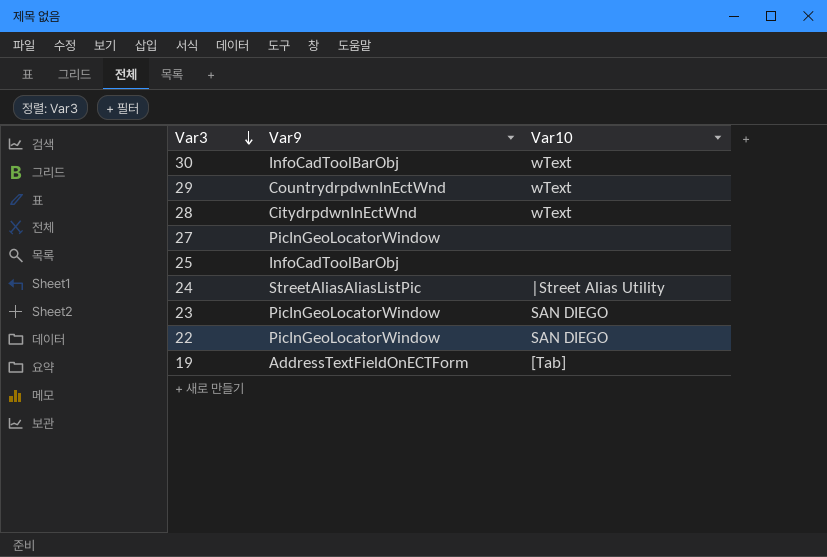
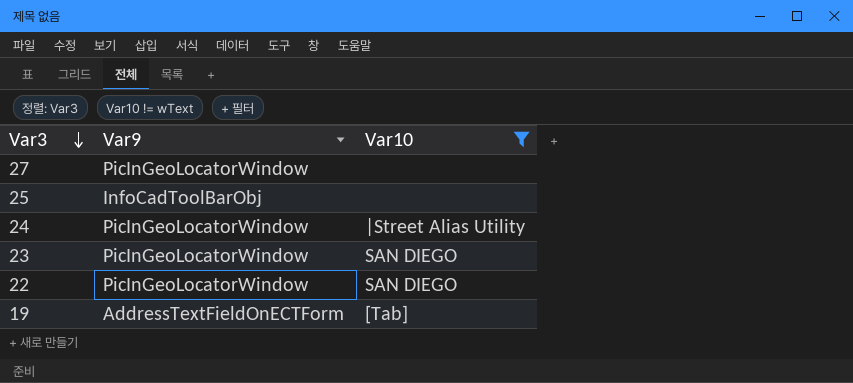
filter: none -> Var10 != wText
24 | Var9: StreetAliasAliasListPic -> PicInGeoLocatorWindow

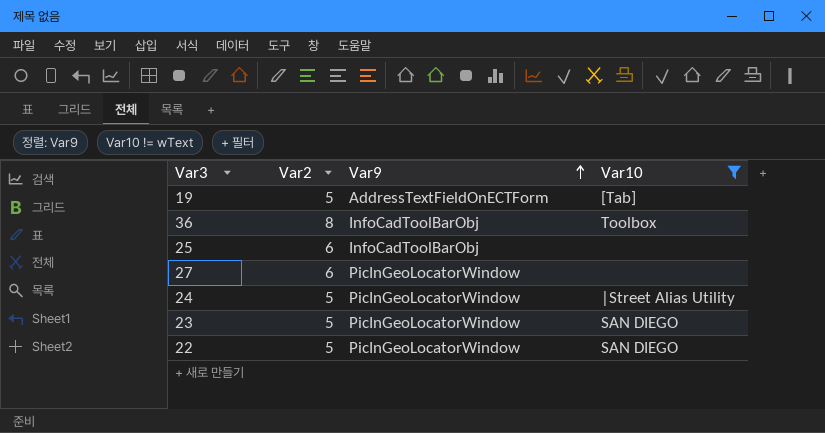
row order: Var3 descending -> Var9 ascending
column Var2 | position: none -> 2
row 36: none -> 8 | InfoCadToolBarObj | Toolbox

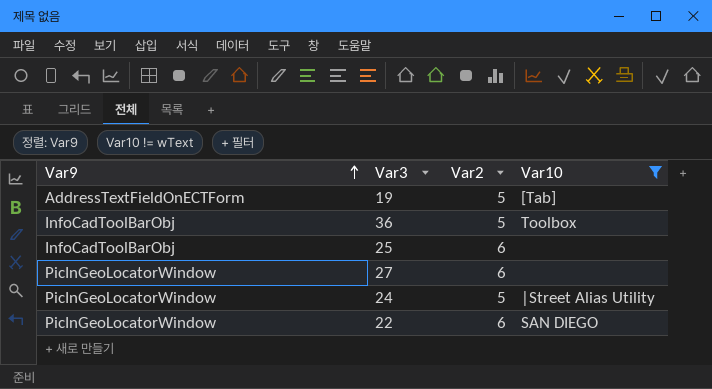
column Var9 | position: 3 -> 1
row 23: 5 | PicInGeoLocatorWindow | SAN DIEGO -> none
36 | Var2: 8 -> 5
22 | Var2: 5 -> 6

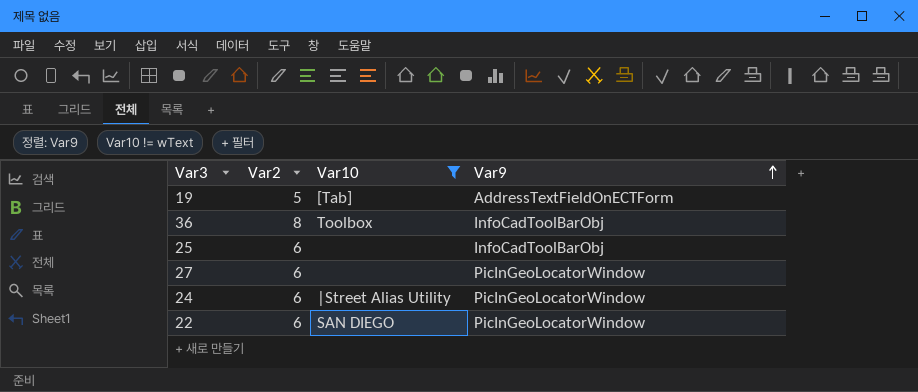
column Var9 | position: 1 -> 4
36 | Var2: 5 -> 8
24 | Var2: 5 -> 6

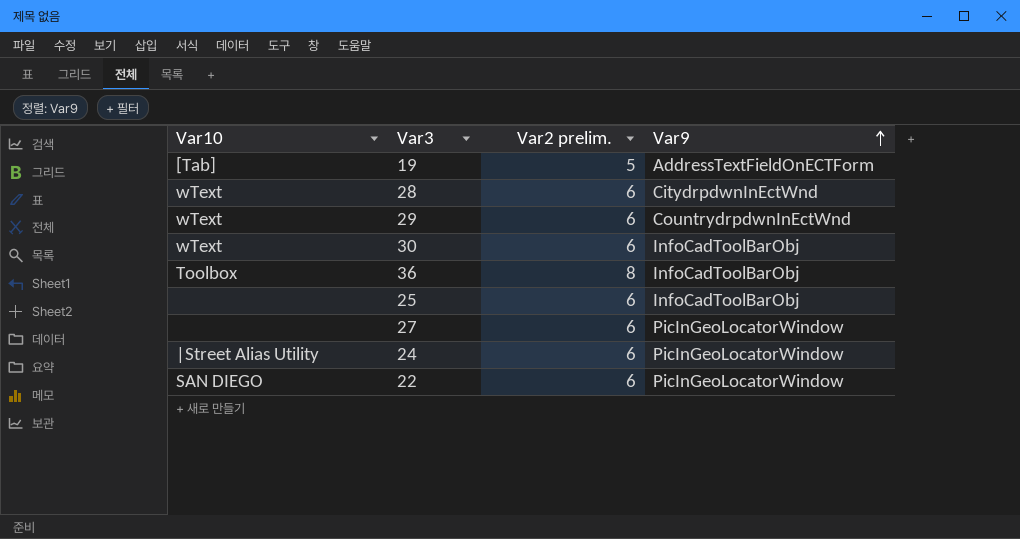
filter: Var10 != wText -> none
column Var10 | position: 3 -> 1
column name: Var2 -> Var2 prelim.

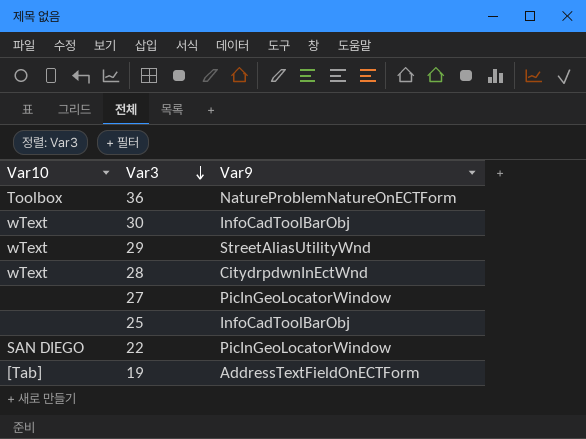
row order: Var9 ascending -> Var3 descending
column Var2 prelim. | position: 3 -> none
row 24: |Street Alias Utility | 6 | PicInGeoLocatorWindow -> none
36 | Var9: InfoCadToolBarObj -> NatureProblemNatureOnECTForm
29 | Var9: CountrydrpdwnInEctWnd -> StreetAliasUtilityWnd

